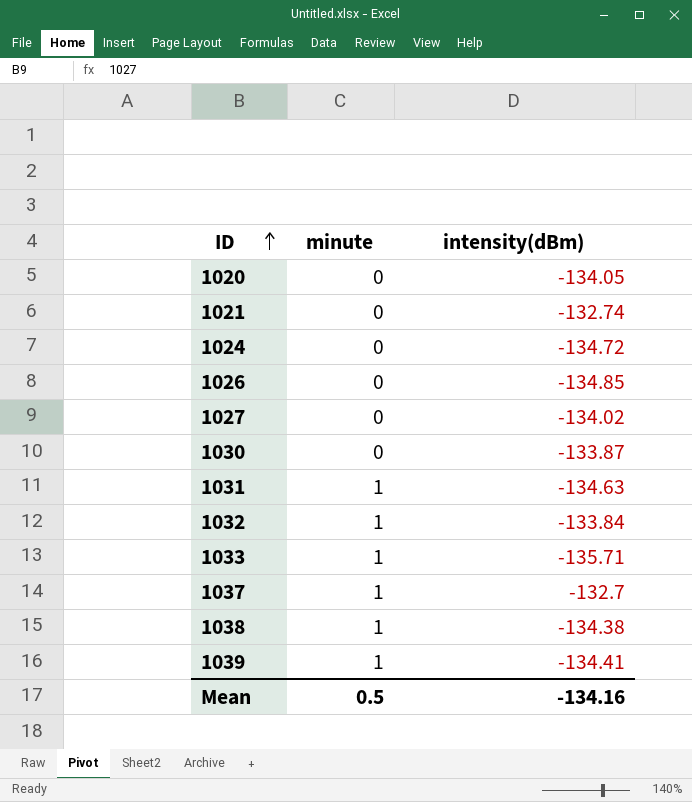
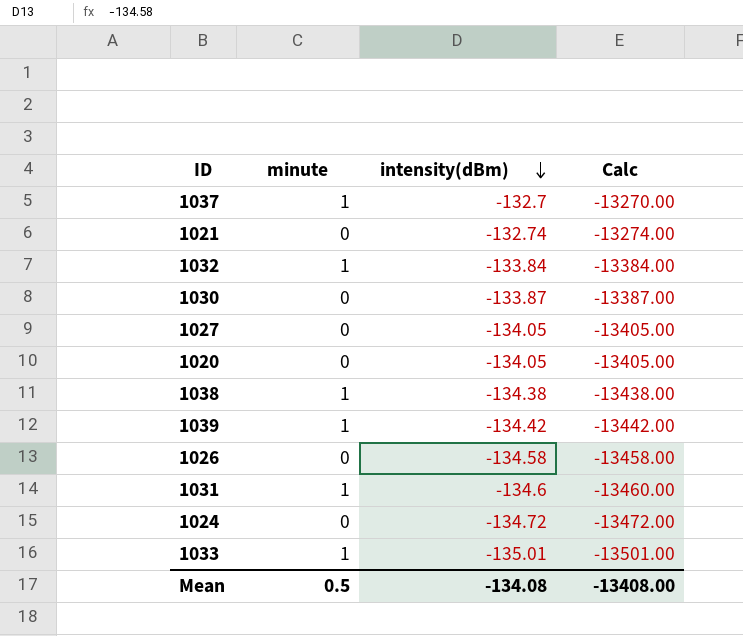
row order: ID ascending -> intensity(dBm) descending
column Calc | formula: none -> [intensity(dBm)] * 100
1027 | intensity(dBm): -134.02 -> -134.05
1039 | intensity(dBm): -134.41 -> -134.42
1026 | intensity(dBm): -134.85 -> -134.58
1031 | intensity(dBm): -134.63 -> -134.6
1033 | intensity(dBm): -135.71 -> -135.01
Mean | intensity(dBm): -134.16 -> -134.08

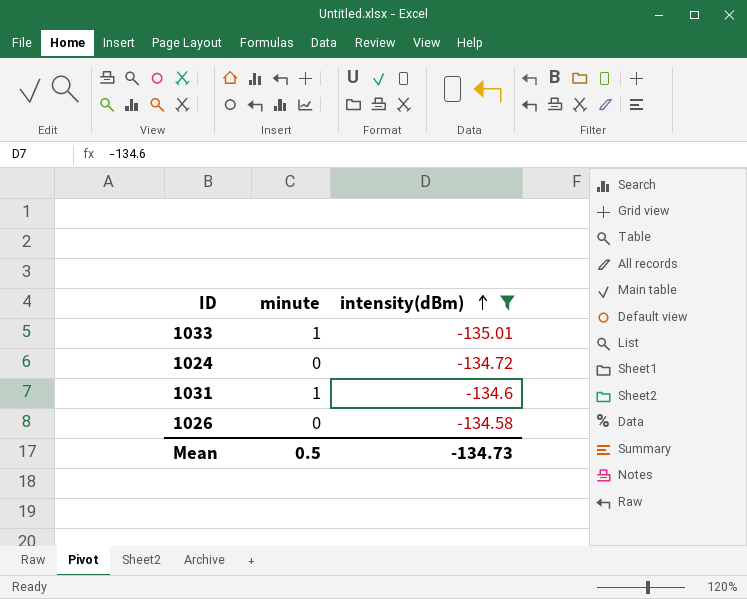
filter: none -> intensity(dBm) <= -134.58
row order: intensity(dBm) descending -> intensity(dBm) ascending
column Calc | formula: [intensity(dBm)] * 100 -> none
Mean | intensity(dBm): -134.08 -> -134.73

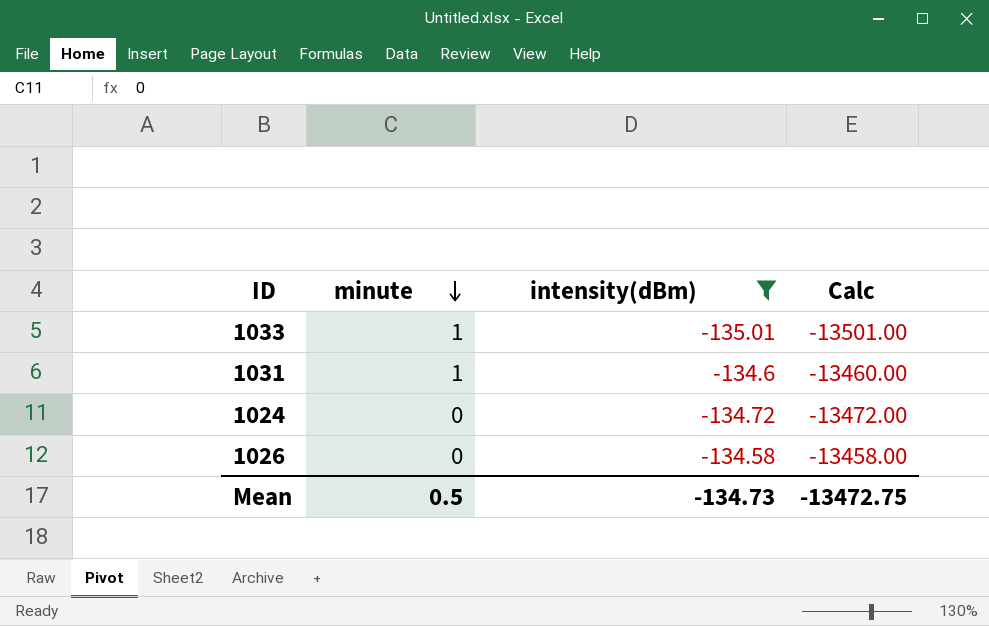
row order: intensity(dBm) ascending -> minute descending
column Calc | formula: none -> [intensity(dBm)] * 100

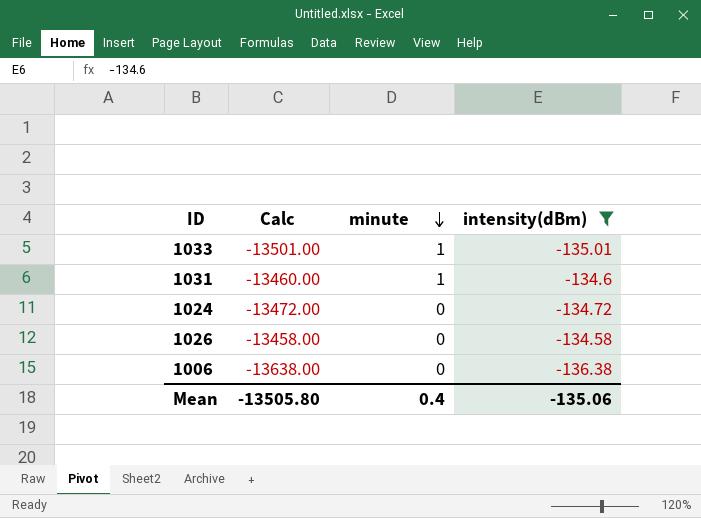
column Calc | position: 4 -> 2
row 1006: none -> -13638.00 | 0 | -136.38
Mean | Calc: -13472.75 -> -13505.80
Mean | minute: 0.5 -> 0.4
Mean | intensity(dBm): -134.73 -> -135.06

